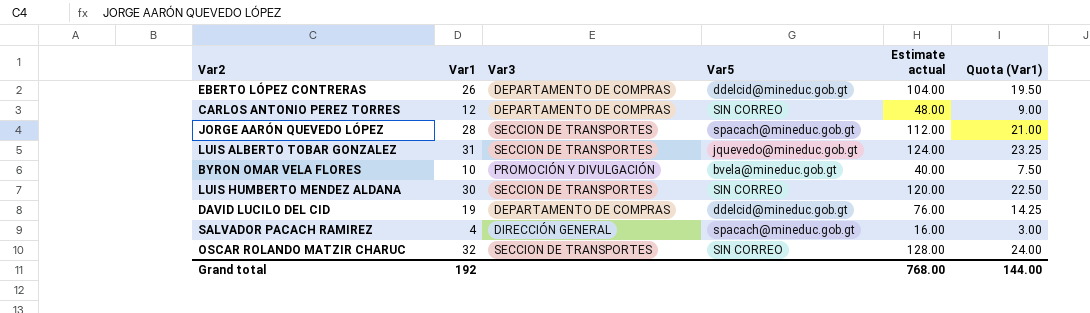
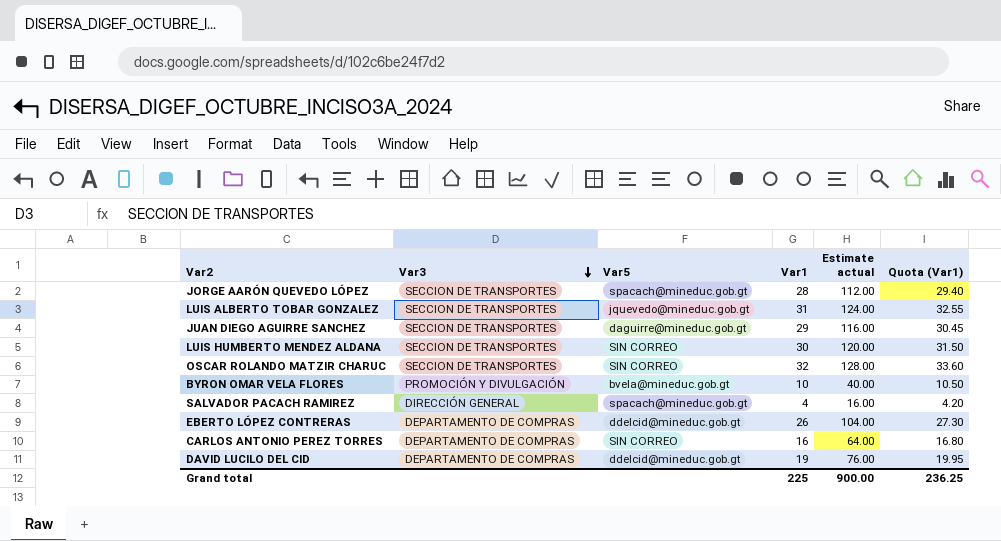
row order: none -> Var3 descending
column Var1 | position: 2 -> 4
column Quota (Var1) | formula: [Var1] * 0.75 -> [Var1] * 1.05
row JUAN DIEGO AGUIRRE SANCHEZ: none -> SECCION DE TRANSPORTES | daguirre@mineduc.gob.gt | 29 | 116.00 | 30.45
CARLOS ANTONIO PEREZ TORRES | Var1: 12 -> 16
CARLOS ANTONIO PEREZ TORRES | Estimate actual: 48.00 -> 64.00
Grand total | Var1: 192 -> 225
Grand total | Estimate actual: 768.00 -> 900.00
Grand total | Quota (Var1): 144.00 -> 236.25

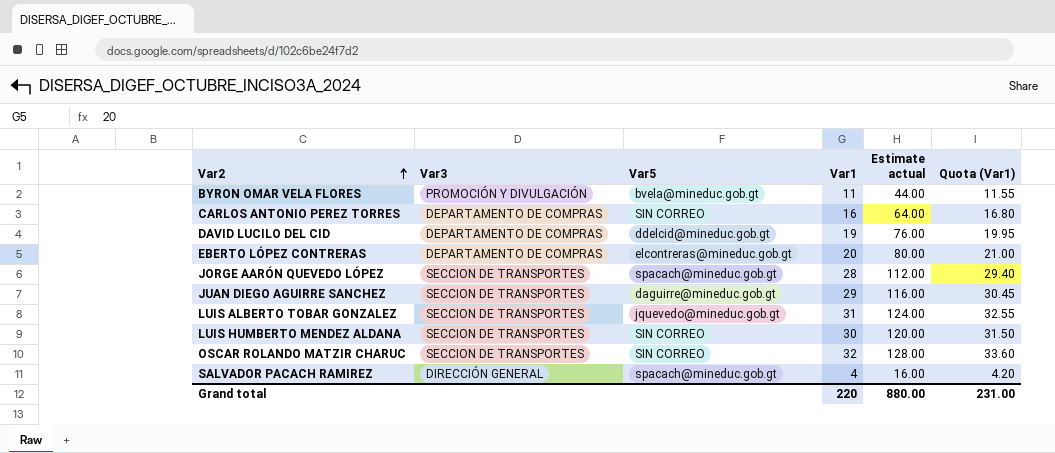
row order: Var3 descending -> Var2 ascending
BYRON OMAR VELA FLORES | Var1: 10 -> 11
BYRON OMAR VELA FLORES | Estimate actual: 40.00 -> 44.00
BYRON OMAR VELA FLORES | Quota (Var1): 10.50 -> 11.55
EBERTO LÓPEZ CONTRERAS | Var5: ddelcid@mineduc.gob.gt -> elcontreras@mineduc.gob.gt
EBERTO LÓPEZ CONTRERAS | Var1: 26 -> 20
EBERTO LÓPEZ CONTRERAS | Estimate actual: 104.00 -> 80.00
EBERTO LÓPEZ CONTRERAS | Quota (Var1): 27.30 -> 21.00
Grand total | Var1: 225 -> 220
Grand total | Estimate actual: 900.00 -> 880.00
Grand total | Quota (Var1): 236.25 -> 231.00

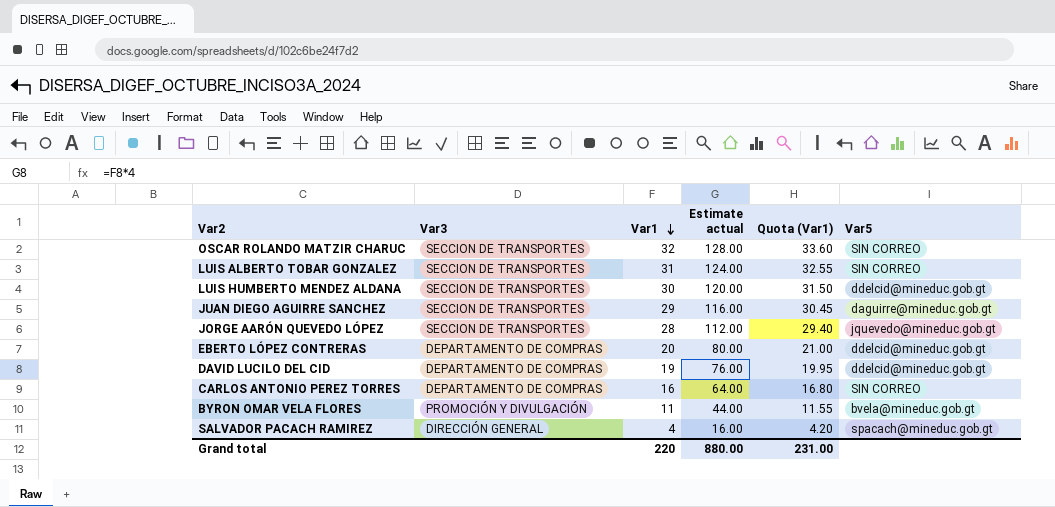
row order: Var2 ascending -> Var1 descending
column Var5 | position: 3 -> 6
LUIS ALBERTO TOBAR GONZALEZ | Var5: jquevedo@mineduc.gob.gt -> SIN CORREO
LUIS HUMBERTO MENDEZ ALDANA | Var5: SIN CORREO -> ddelcid@mineduc.gob.gt
JORGE AARÓN QUEVEDO LÓPEZ | Var5: spacach@mineduc.gob.gt -> jquevedo@mineduc.gob.gt
EBERTO LÓPEZ CONTRERAS | Var5: elcontreras@mineduc.gob.gt -> ddelcid@mineduc.gob.gt

